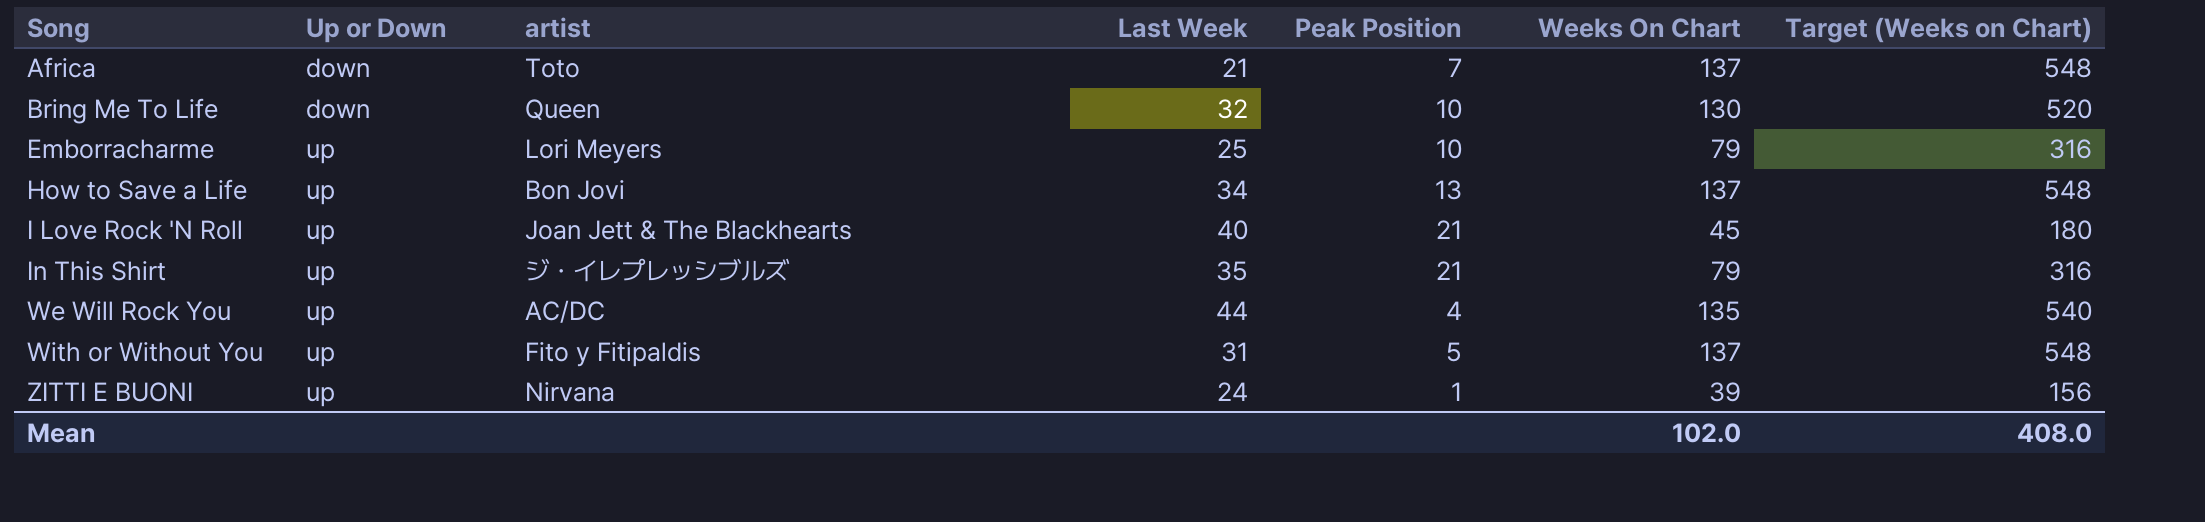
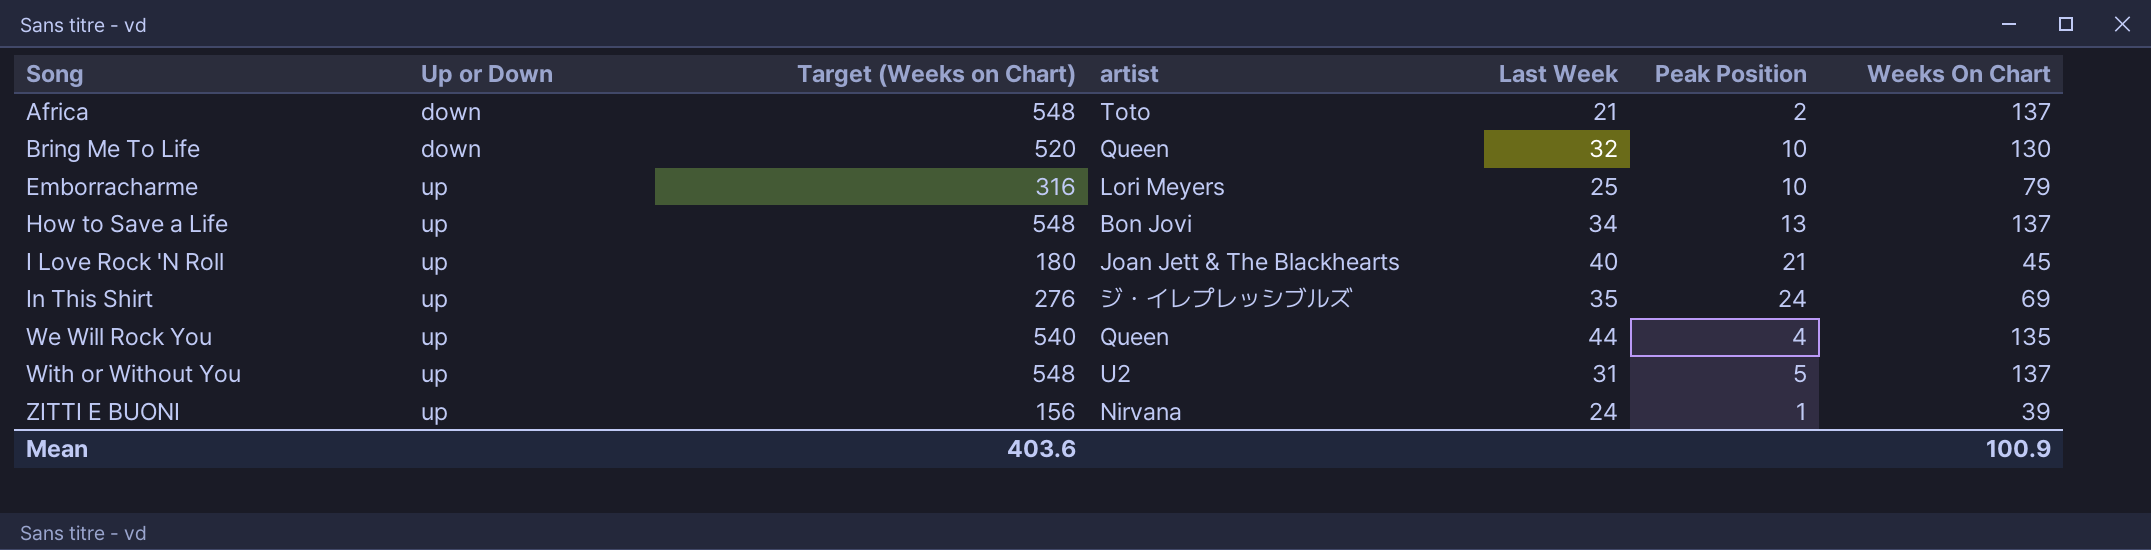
column Target (Weeks on Chart) | position: 7 -> 3
Africa | Peak Position: 7 -> 2
In This Shirt | Target (Weeks on Chart): 316 -> 276
In This Shirt | Peak Position: 21 -> 24
In This Shirt | Weeks On Chart: 79 -> 69
We Will Rock You | artist: AC/DC -> Queen
With or Without You | artist: Fito y Fitipaldis -> U2
Mean | Target (Weeks on Chart): 408.0 -> 403.6
Mean | Weeks On Chart: 102.0 -> 100.9

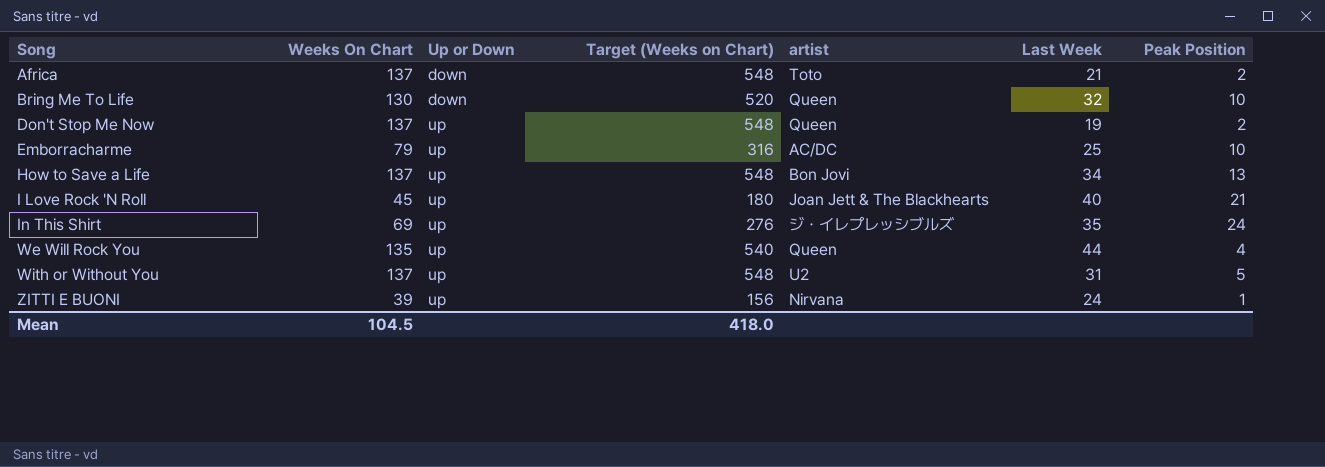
column Weeks On Chart | position: 7 -> 2
row Don't Stop Me Now: none -> 137 | up | 548 | Queen | 19 | 2
Emborracharme | artist: Lori Meyers -> AC/DC
Mean | Weeks On Chart: 100.9 -> 104.5
Mean | Target (Weeks on Chart): 403.6 -> 418.0

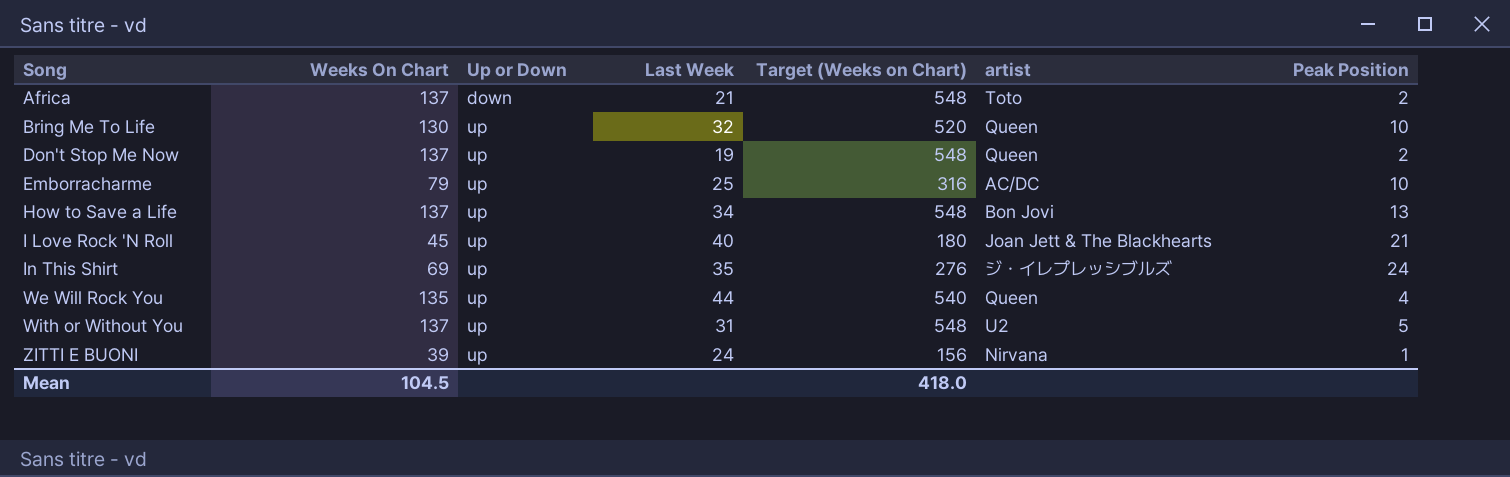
column Last Week | position: 6 -> 4
Bring Me To Life | Up or Down: down -> up

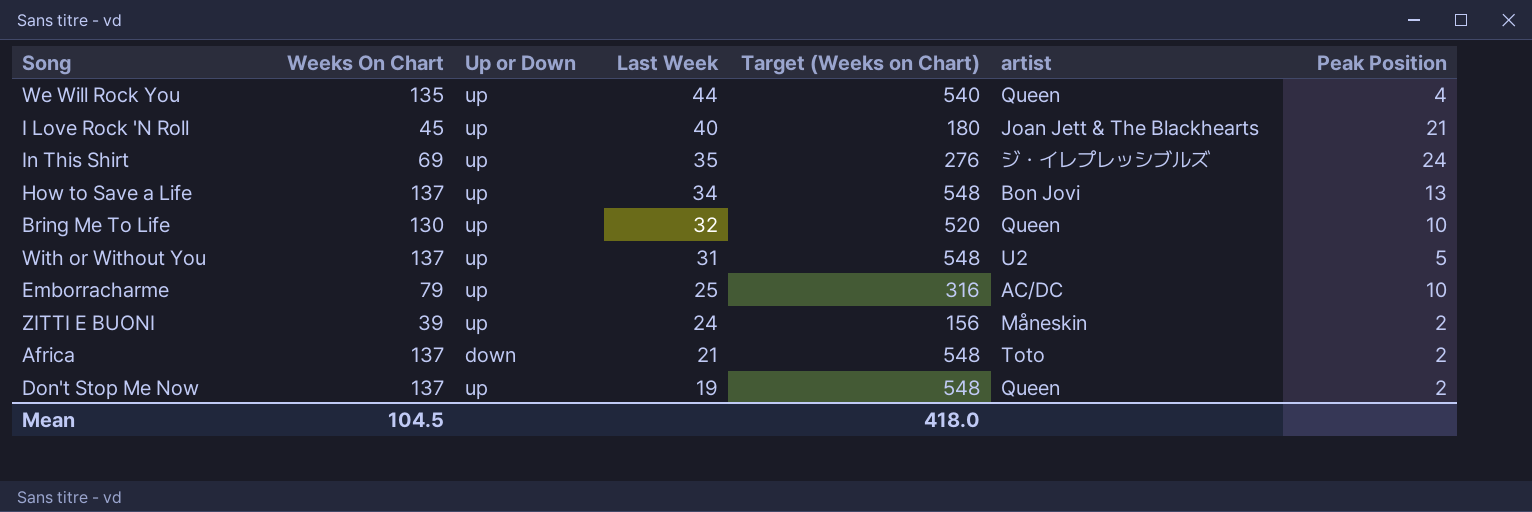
row order: Song ascending -> Last Week descending
ZITTI E BUONI | artist: Nirvana -> Måneskin
ZITTI E BUONI | Peak Position: 1 -> 2

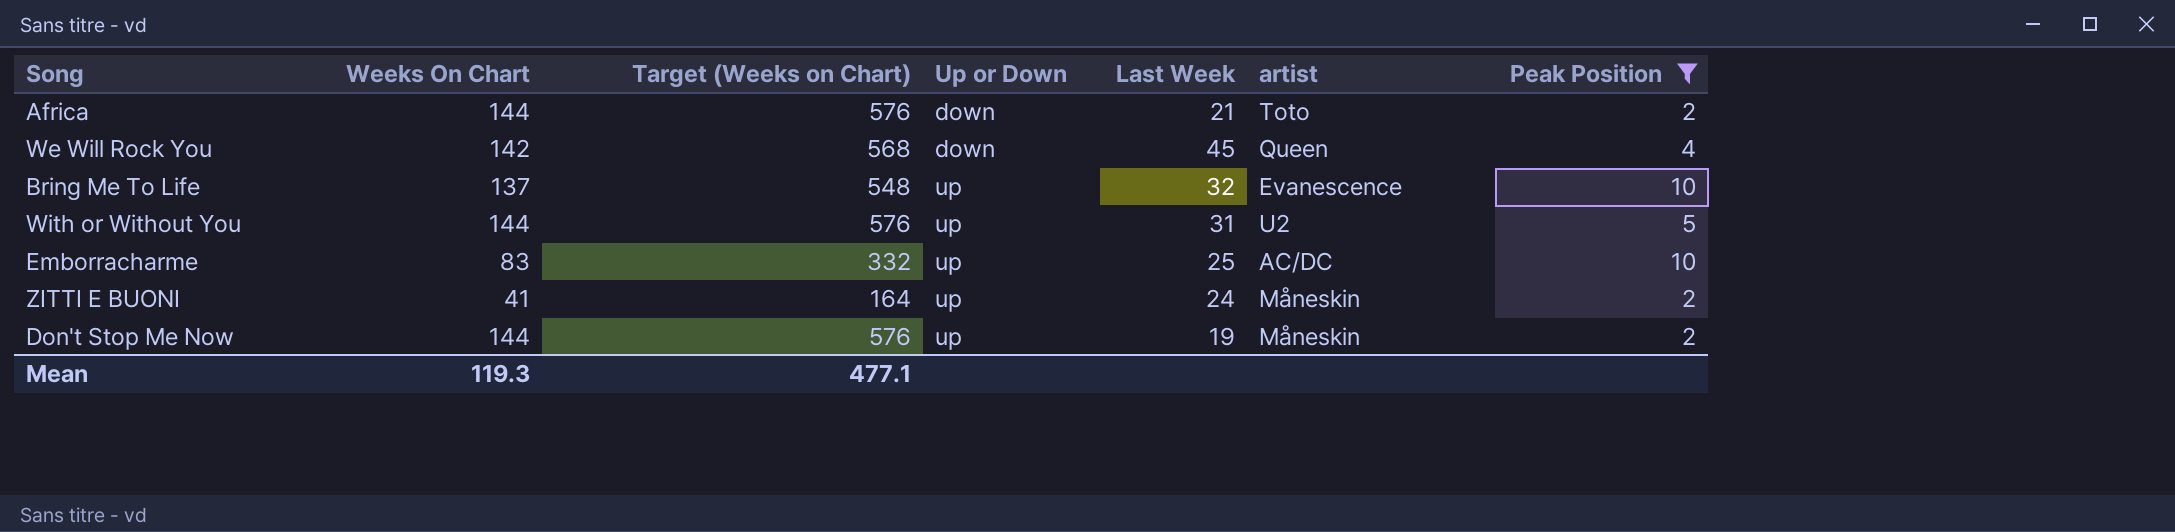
filter: none -> Peak Position <= 10
row order: Last Week descending -> Up or Down ascending
column Target (Weeks on Chart) | position: 5 -> 3
Africa | Weeks On Chart: 137 -> 144
Africa | Target (Weeks on Chart): 548 -> 576
We Will Rock You | Weeks On Chart: 135 -> 142
We Will Rock You | Target (Weeks on Chart): 540 -> 568
We Will Rock You | Up or Down: up -> down
We Will Rock You | Last Week: 44 -> 45
Bring Me To Life | Weeks On Chart: 130 -> 137
Bring Me To Life | Target (Weeks on Chart): 520 -> 548
Bring Me To Life | artist: Queen -> Evanescence
With or Without You | Weeks On Chart: 137 -> 144
With or Without You | Target (Weeks on Chart): 548 -> 576
Emborracharme | Weeks On Chart: 79 -> 83
Emborracharme | Target (Weeks on Chart): 316 -> 332
ZITTI E BUONI | Weeks On Chart: 39 -> 41
ZITTI E BUONI | Target (Weeks on Chart): 156 -> 164
Don't Stop Me Now | Weeks On Chart: 137 -> 144
Don't Stop Me Now | Target (Weeks on Chart): 548 -> 576
Don't Stop Me Now | artist: Queen -> Måneskin
Mean | Weeks On Chart: 104.5 -> 119.3
Mean | Target (Weeks on Chart): 418.0 -> 477.1

